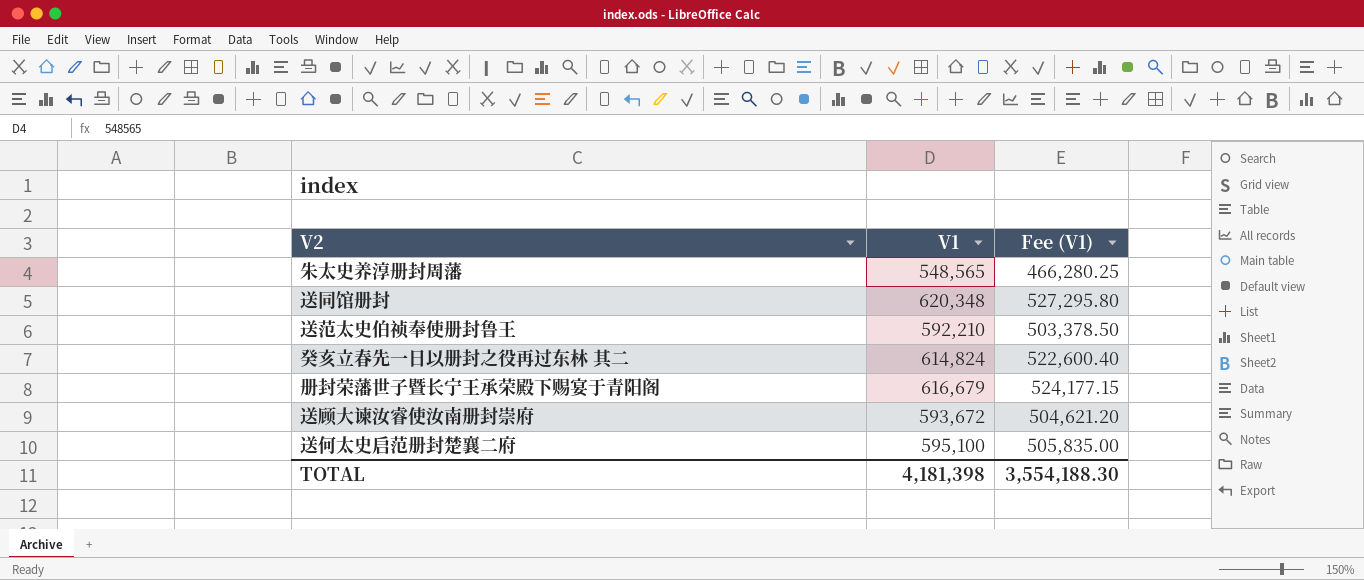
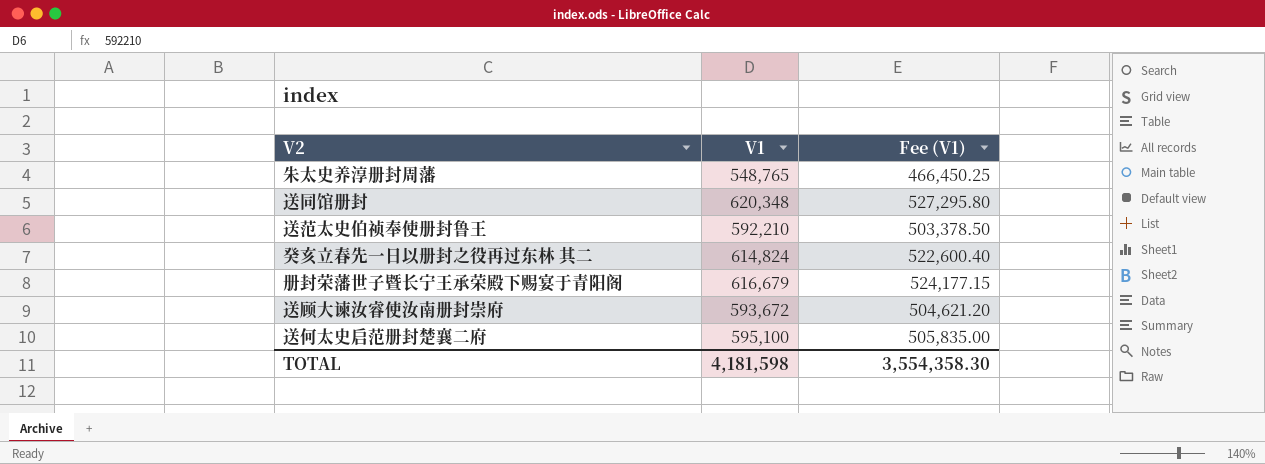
朱太史养淳册封周藩 | V1: 548,565 -> 548,765
朱太史养淳册封周藩 | Fee (V1): 466,280.25 -> 466,450.25
TOTAL | V1: 4,181,398 -> 4,181,598
TOTAL | Fee (V1): 3,554,188.30 -> 3,554,358.30

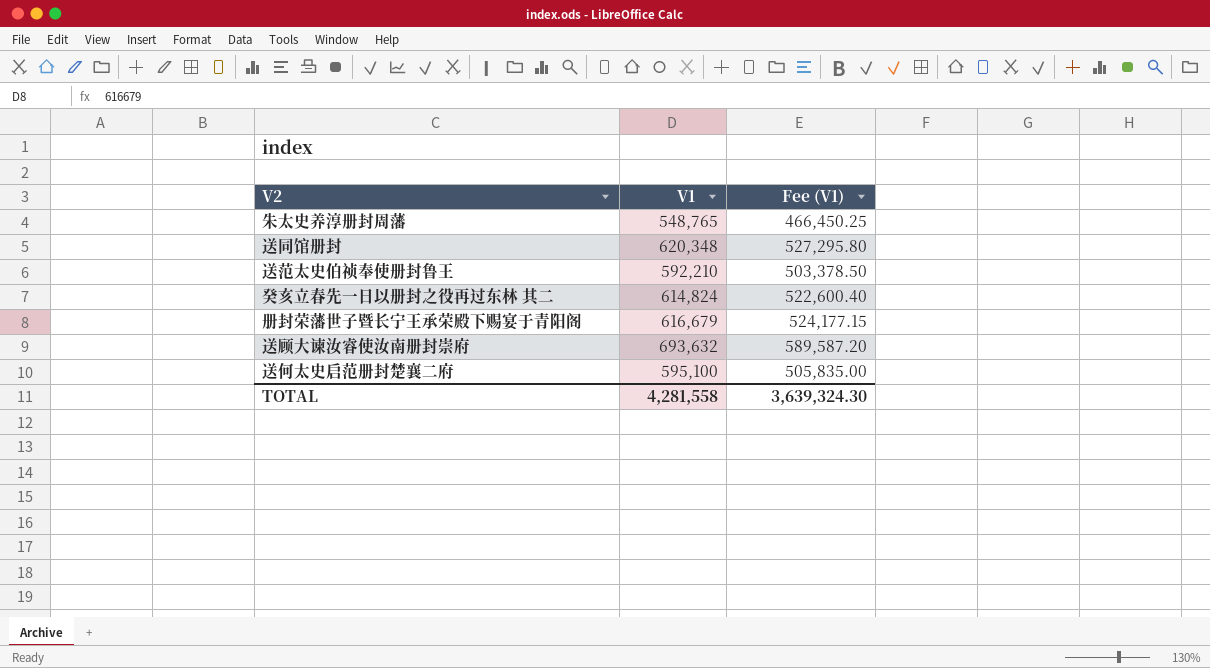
送顾大谏汝睿使汝南册封崇府 | V1: 593,672 -> 693,632
送顾大谏汝睿使汝南册封崇府 | Fee (V1): 504,621.20 -> 589,587.20
TOTAL | V1: 4,181,598 -> 4,281,558
TOTAL | Fee (V1): 3,554,358.30 -> 3,639,324.30

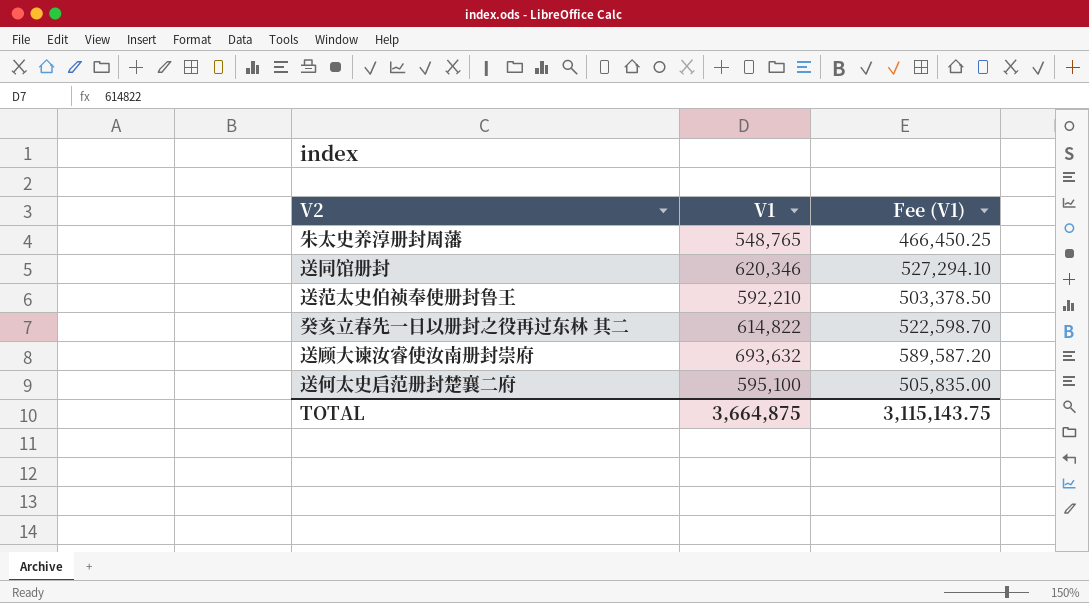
row 册封荣藩世子暨长宁王承荣殿下赐宴于青阳阁: 616,679 | 524,177.15 -> none
送同馆册封 | V1: 620,348 -> 620,346
送同馆册封 | Fee (V1): 527,295.80 -> 527,294.10
癸亥立春先一日以册封之役再过东林 其二 | V1: 614,824 -> 614,822
癸亥立春先一日以册封之役再过东林 其二 | Fee (V1): 522,600.40 -> 522,598.70
TOTAL | V1: 4,281,558 -> 3,664,875
TOTAL | Fee (V1): 3,639,324.30 -> 3,115,143.75

